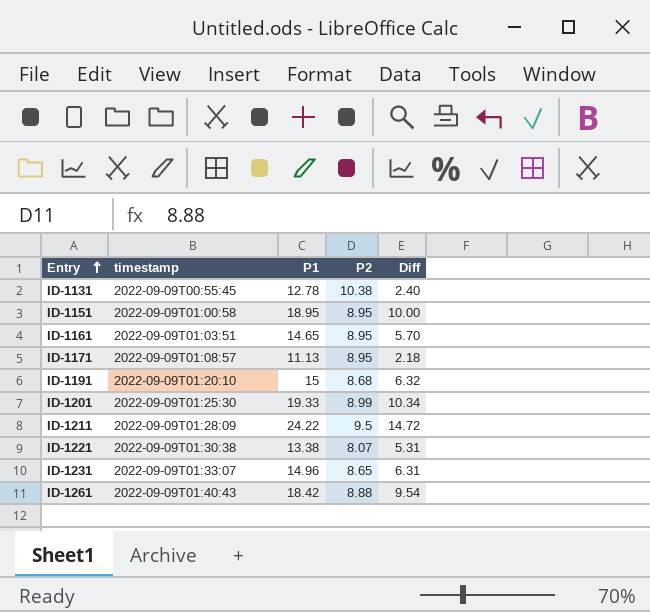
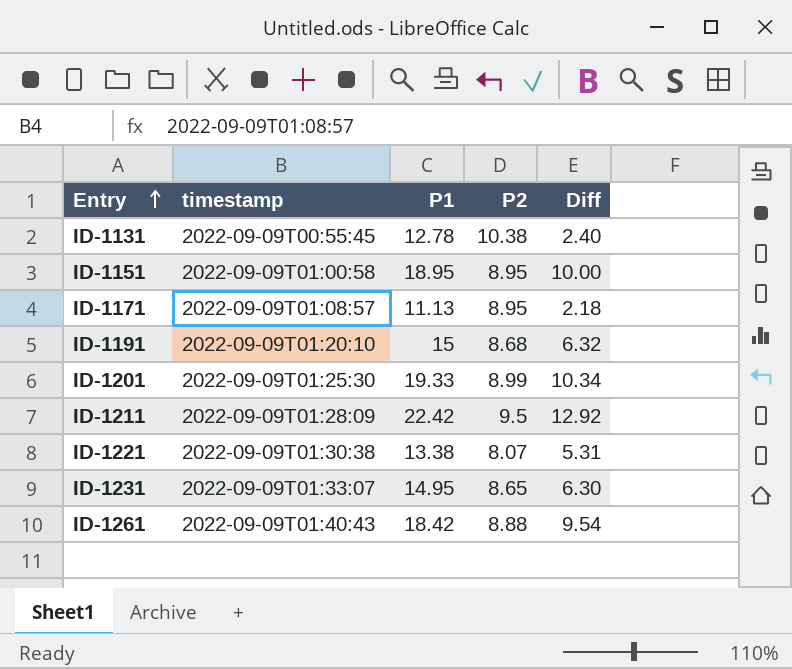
row ID-1161: 2022-09-09T01:03:51 | 14.65 | 8.95 | 5.70 -> none
ID-1211 | P1: 24.22 -> 22.42
ID-1211 | Diff: 14.72 -> 12.92
ID-1231 | P1: 14.96 -> 14.95
ID-1231 | Diff: 6.31 -> 6.30

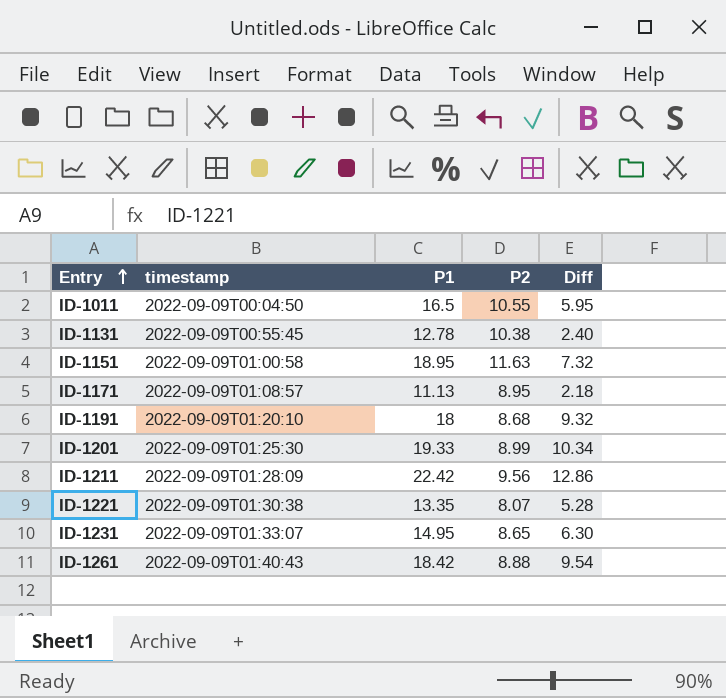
row ID-1011: none -> 2022-09-09T00:04:50 | 16.5 | 10.55 | 5.95
ID-1151 | P2: 8.95 -> 11.63
ID-1151 | Diff: 10.00 -> 7.32
ID-1191 | P1: 15 -> 18
ID-1191 | Diff: 6.32 -> 9.32
ID-1211 | P2: 9.5 -> 9.56
ID-1211 | Diff: 12.92 -> 12.86
ID-1221 | P1: 13.38 -> 13.35
ID-1221 | Diff: 5.31 -> 5.28

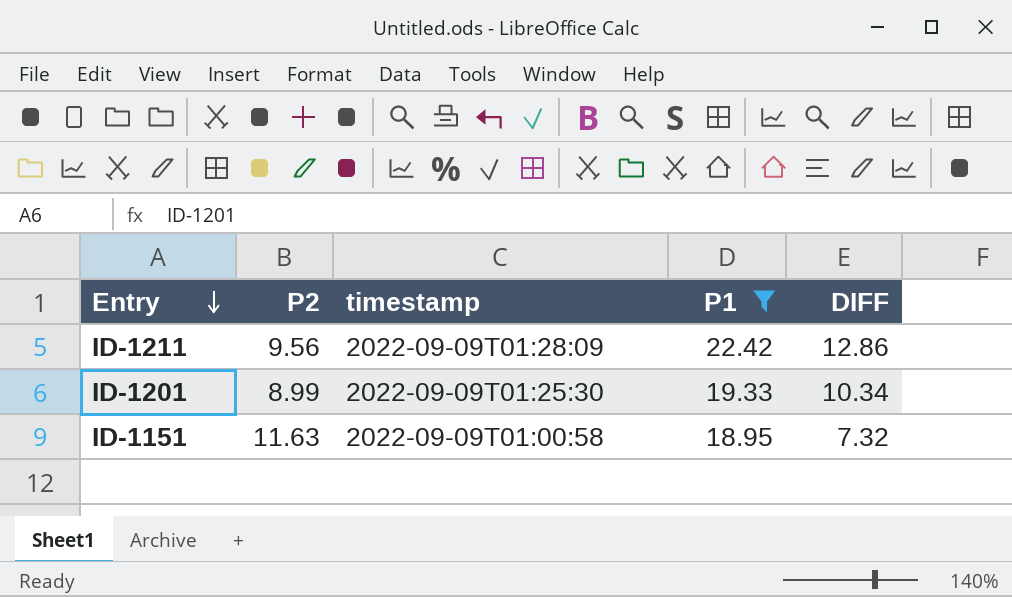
filter: none -> P1 >= 18.95
row order: Entry ascending -> Entry descending
column P2 | position: 4 -> 2
column name: Diff -> DIFF

